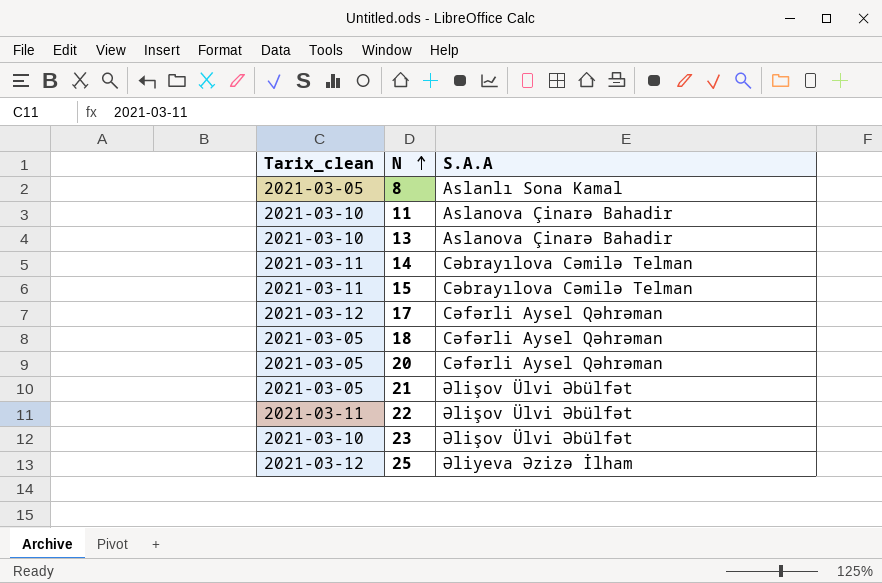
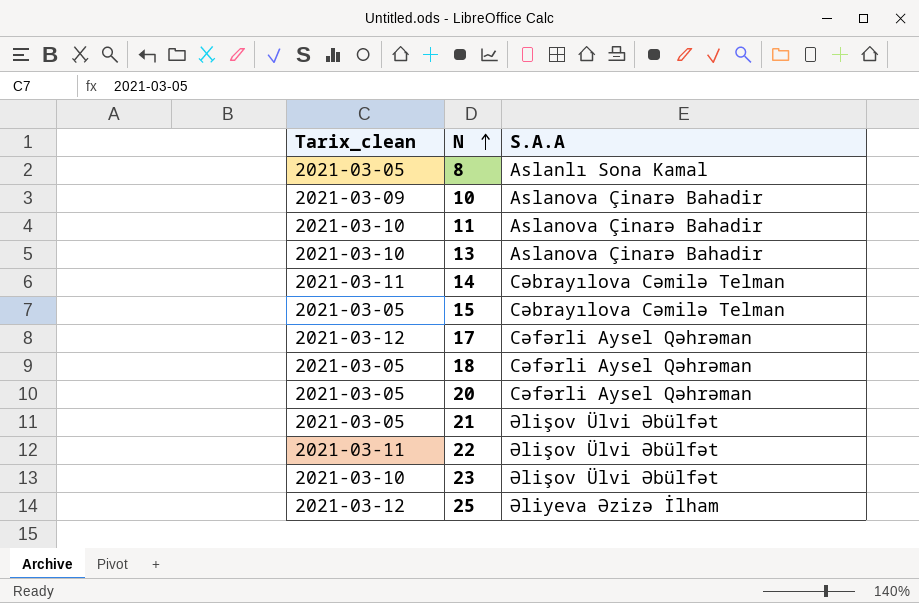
row 10: none -> 2021-03-09 | Aslanova Çinarə Bahadir
15 | Tarix_clean: 2021-03-11 -> 2021-03-05

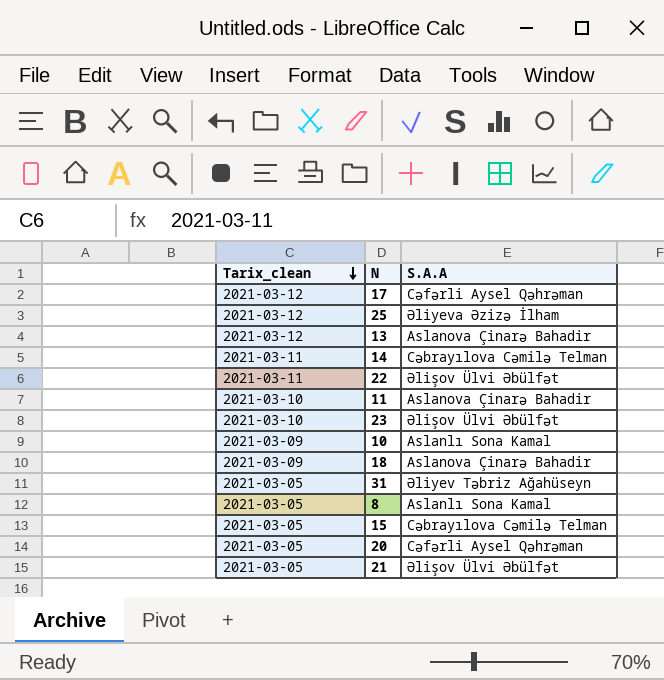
row order: N ascending -> Tarix_clean descending
13 | Tarix_clean: 2021-03-10 -> 2021-03-12
10 | S.A.A: Aslanova Çinarə Bahadir -> Aslanlı Sona Kamal
18 | Tarix_clean: 2021-03-05 -> 2021-03-09
18 | S.A.A: Cəfərli Aysel Qəhrəman -> Aslanova Çinarə Bahadir
row 31: none -> 2021-03-05 | Əliyev Təbriz Ağahüseyn

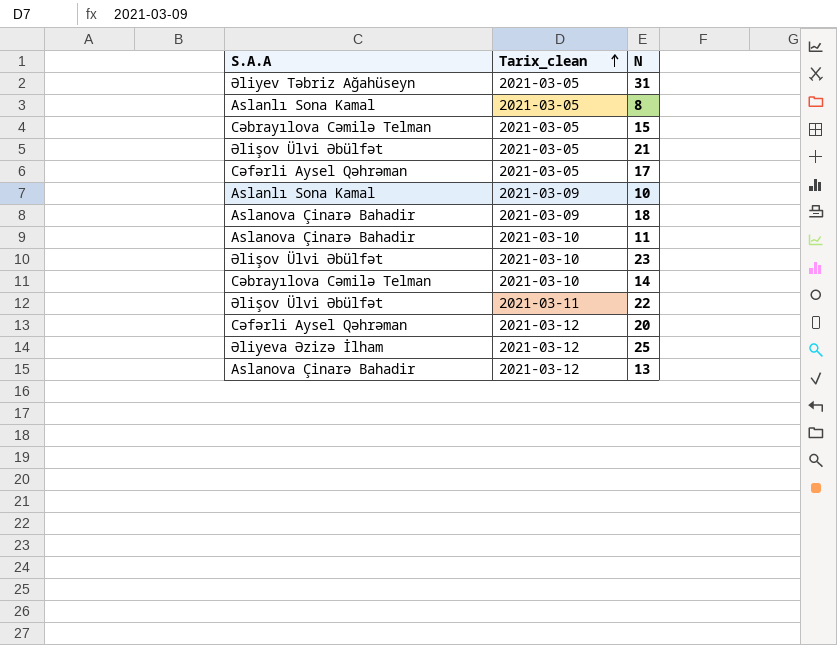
row order: Tarix_clean descending -> Tarix_clean ascending
column S.A.A | position: 3 -> 1
17 | Tarix_clean: 2021-03-12 -> 2021-03-05
14 | Tarix_clean: 2021-03-11 -> 2021-03-10
20 | Tarix_clean: 2021-03-05 -> 2021-03-12

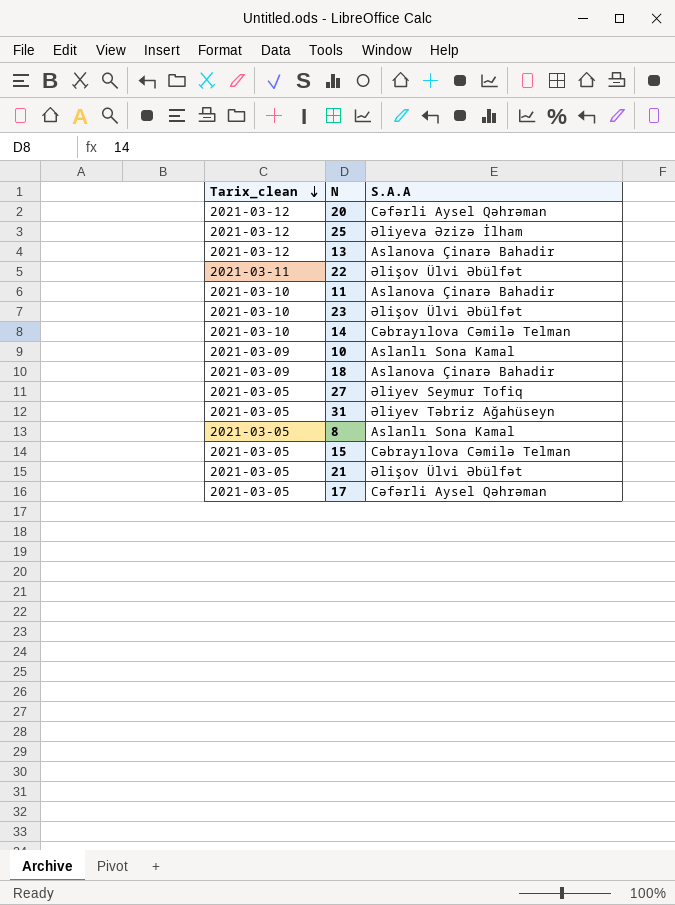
row order: Tarix_clean ascending -> Tarix_clean descending
column S.A.A | position: 1 -> 3
row 27: none -> 2021-03-05 | Əliyev Seymur Tofiq

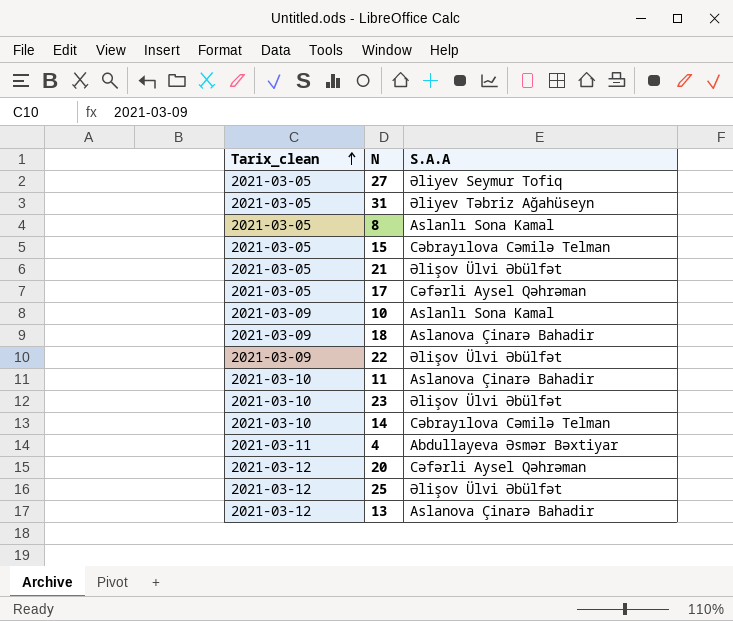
row order: Tarix_clean descending -> Tarix_clean ascending
22 | Tarix_clean: 2021-03-11 -> 2021-03-09
row 4: none -> 2021-03-11 | Abdullayeva Əsmər Bəxtiyar
25 | S.A.A: Əliyeva Əzizə İlham -> Əlişov Ülvi Əbülfət

